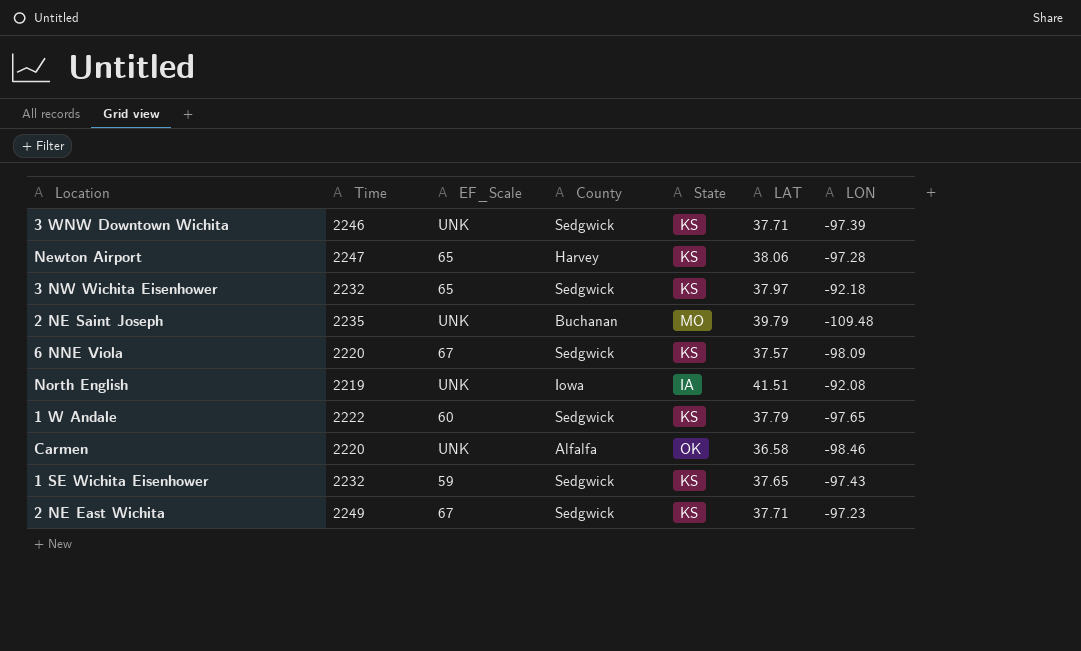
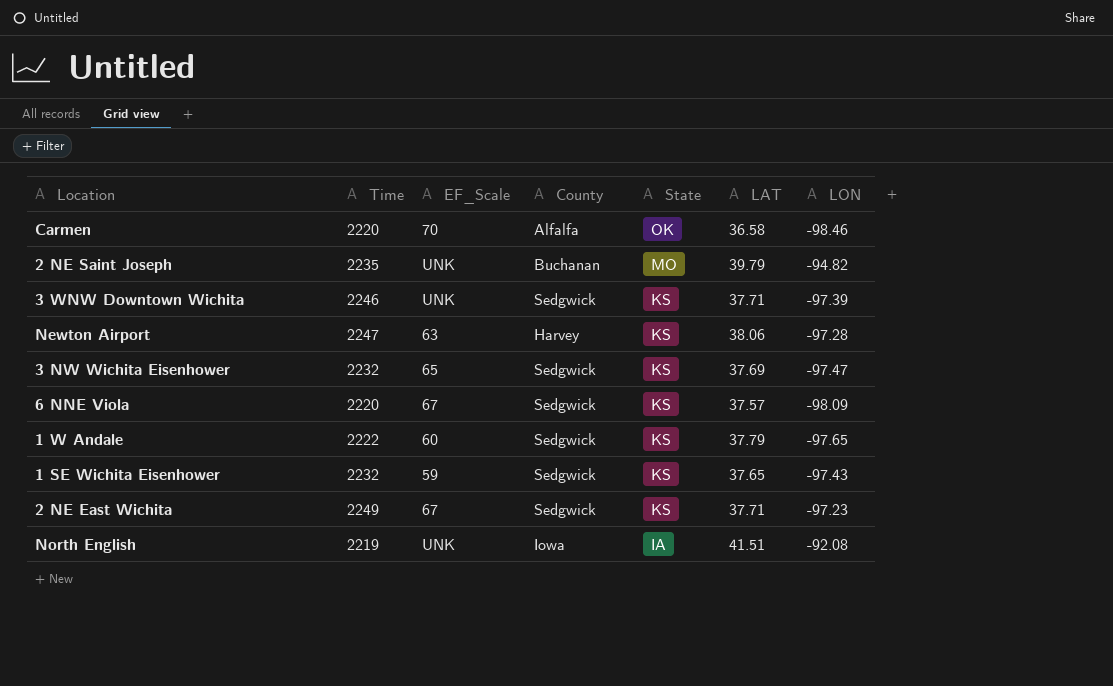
row order: none -> State descending
Carmen | EF_Scale: UNK -> 70
2 NE Saint Joseph | LON: -109.48 -> -94.82
Newton Airport | EF_Scale: 65 -> 63
3 NW Wichita Eisenhower | LAT: 37.97 -> 37.69
3 NW Wichita Eisenhower | LON: -92.18 -> -97.47

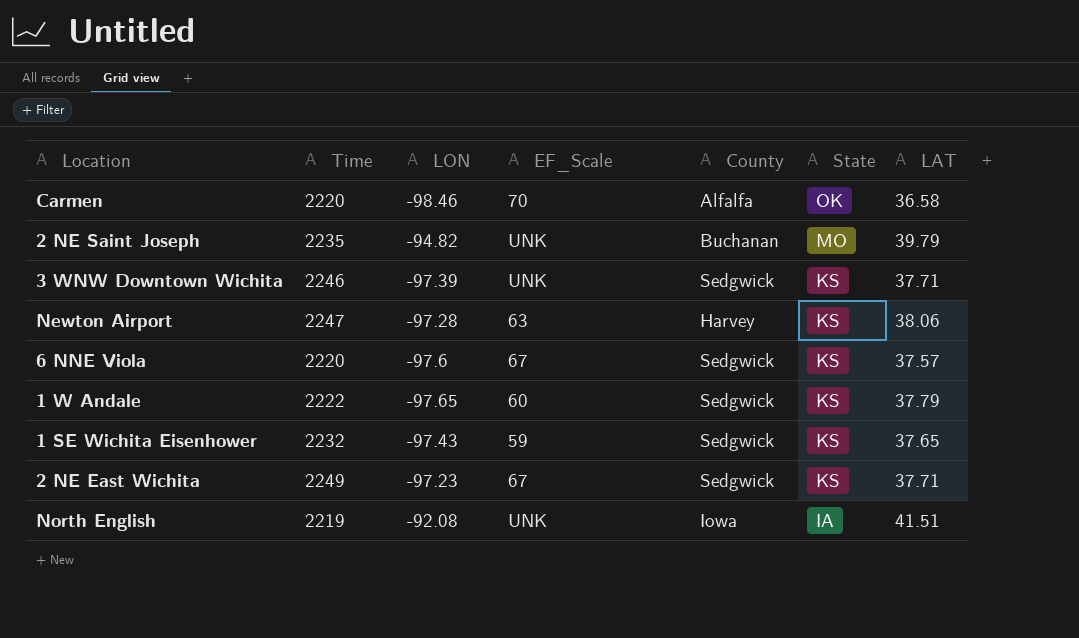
column LON | position: 7 -> 3
row 3 NW Wichita Eisenhower: 2232 | 65 | Sedgwick | KS | 37.69 | -97.47 -> none
6 NNE Viola | LON: -98.09 -> -97.6

